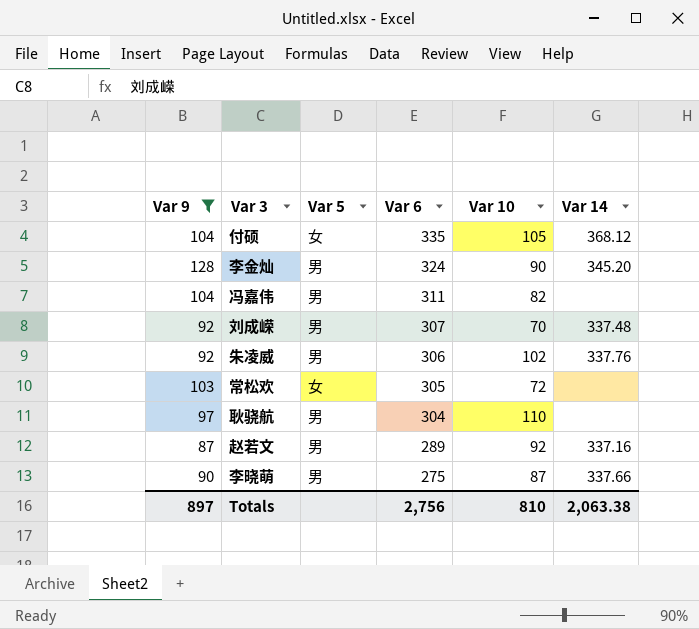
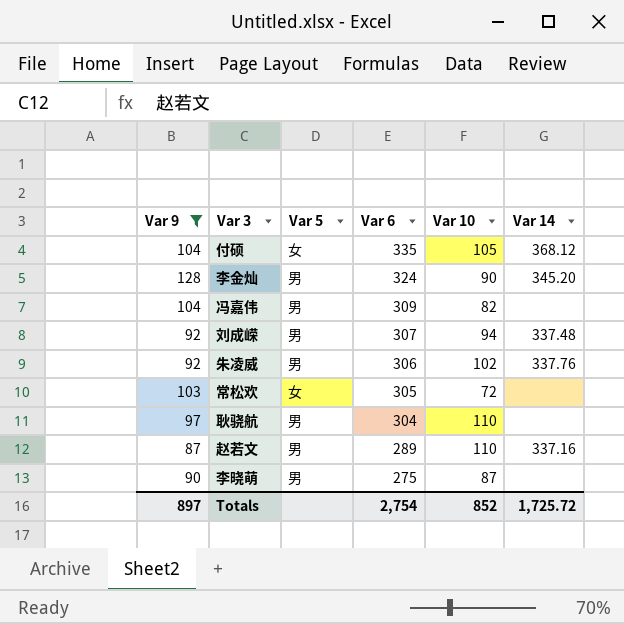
冯嘉伟 | Var 6: 311 -> 309
刘成嵘 | Var 10: 70 -> 94
赵若文 | Var 10: 92 -> 110
李晓萌 | Var 14: 337.66 -> none
Totals | Var 6: 2,756 -> 2,754
Totals | Var 10: 810 -> 852
Totals | Var 14: 2,063.38 -> 1,725.72

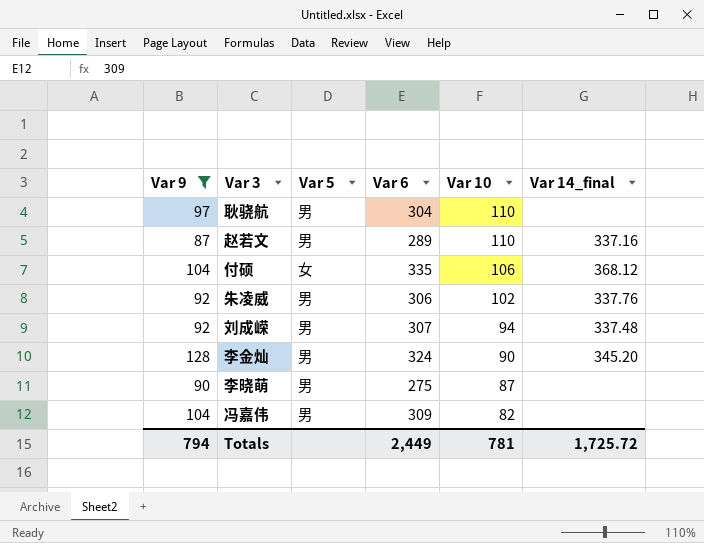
row order: Var 6 descending -> Var 10 descending
column name: Var 14 -> Var 14_final
row 常松欢: 103 | 女 | 305 | 72 | none -> none
付硕 | Var 10: 105 -> 106
Totals | Var 9: 897 -> 794
Totals | Var 6: 2,754 -> 2,449
Totals | Var 10: 852 -> 781

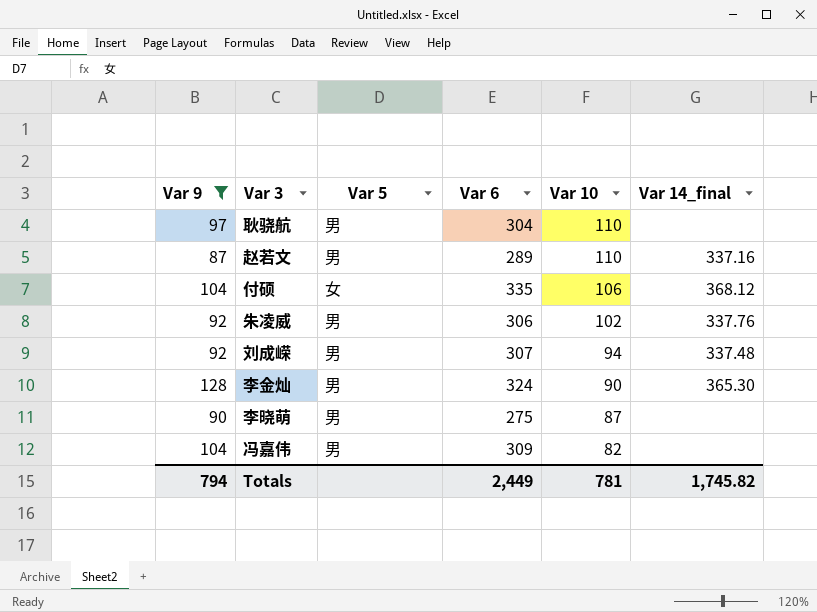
李金灿 | Var 14_final: 345.20 -> 365.30
Totals | Var 14_final: 1,725.72 -> 1,745.82

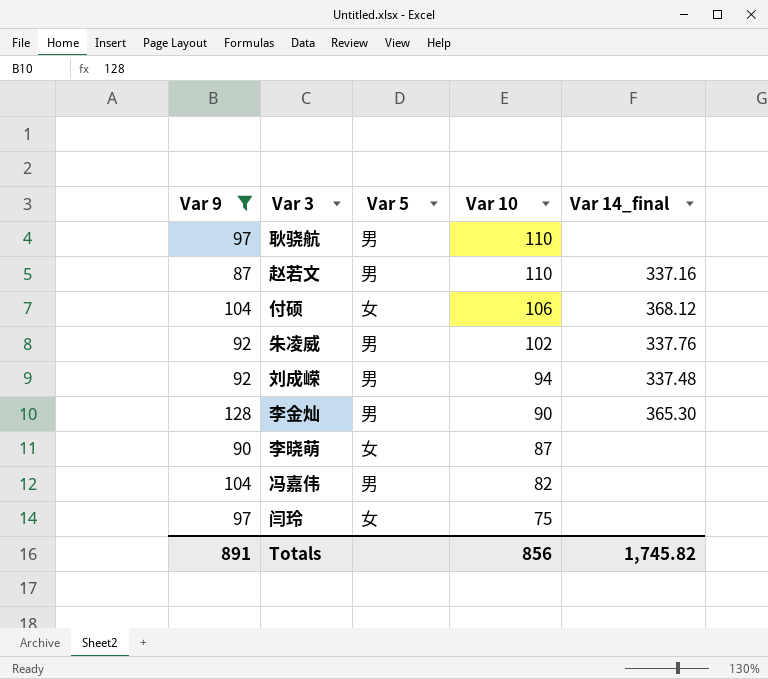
column Var 6 | position: 4 -> none
李晓萌 | Var 5: 男 -> 女
row 闫玲: none -> 97 | 女 | 75 | none
Totals | Var 9: 794 -> 891
Totals | Var 10: 781 -> 856

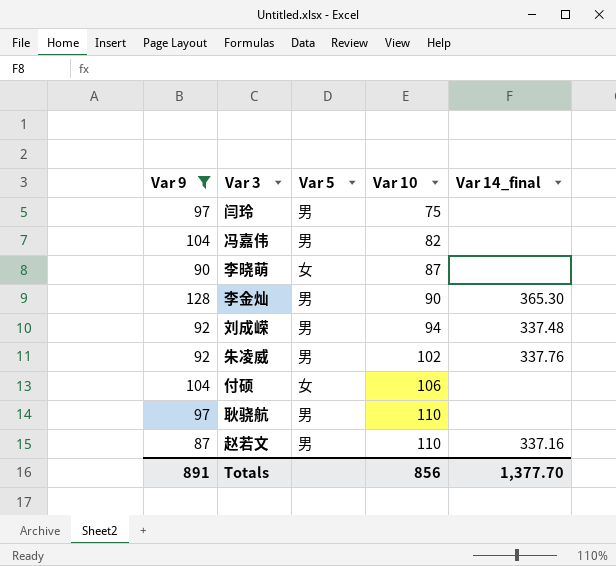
row order: Var 10 descending -> Var 10 ascending
闫玲 | Var 5: 女 -> 男
付硕 | Var 14_final: 368.12 -> none
Totals | Var 14_final: 1,745.82 -> 1,377.70

